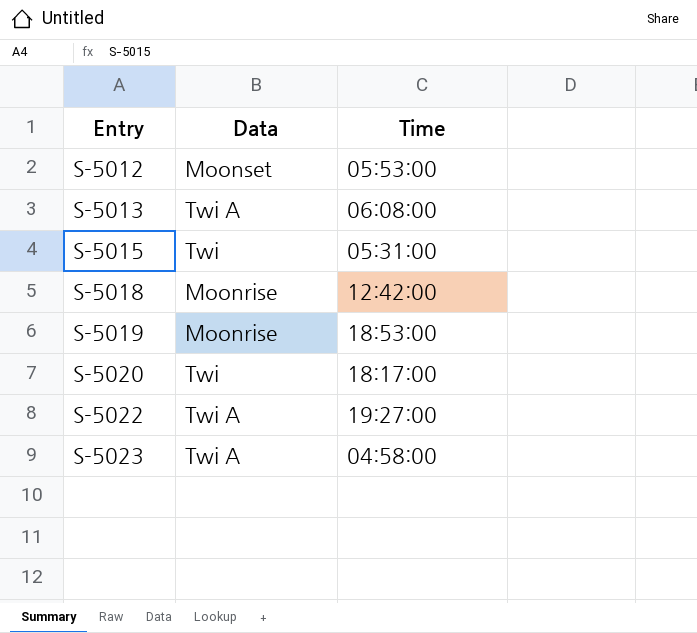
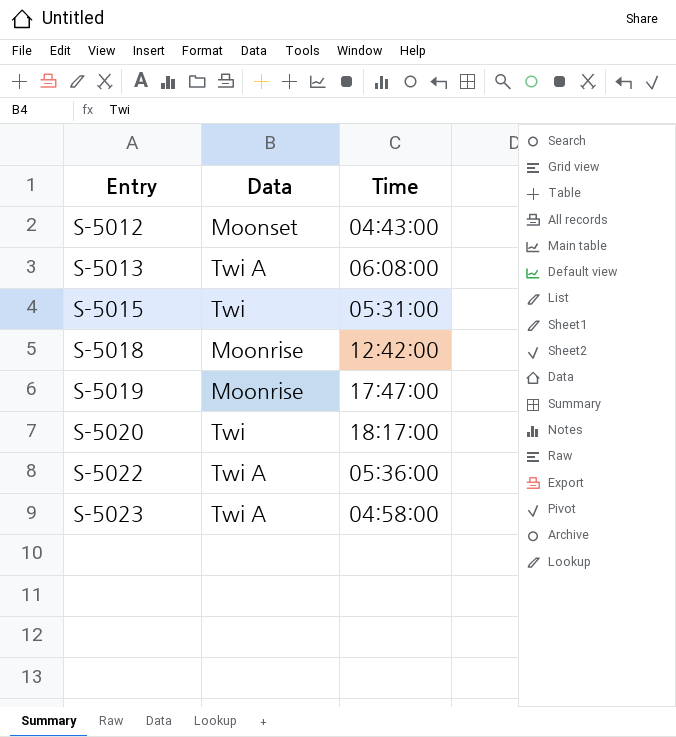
S-5012 | Time: 05:53:00 -> 04:43:00
S-5019 | Time: 18:53:00 -> 17:47:00
S-5022 | Time: 19:27:00 -> 05:36:00

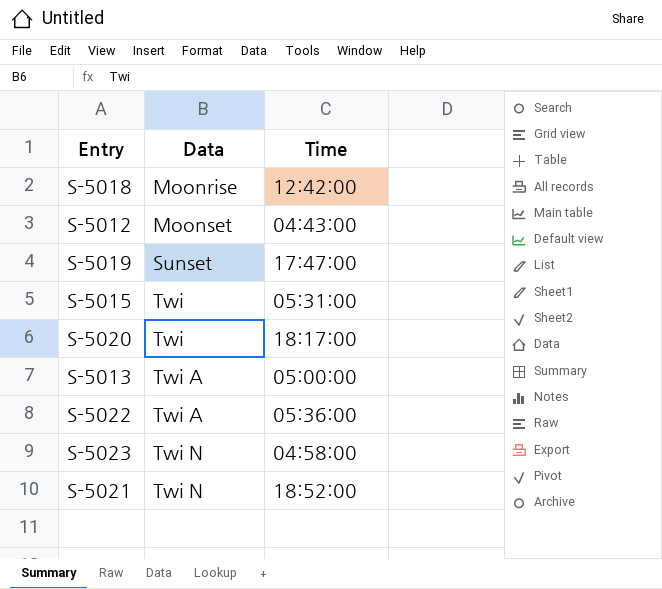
row order: Entry ascending -> Data ascending
S-5019 | Data: Moonrise -> Sunset
S-5013 | Time: 06:08:00 -> 05:00:00
S-5023 | Data: Twi A -> Twi N
row S-5021: none -> Twi N | 18:52:00

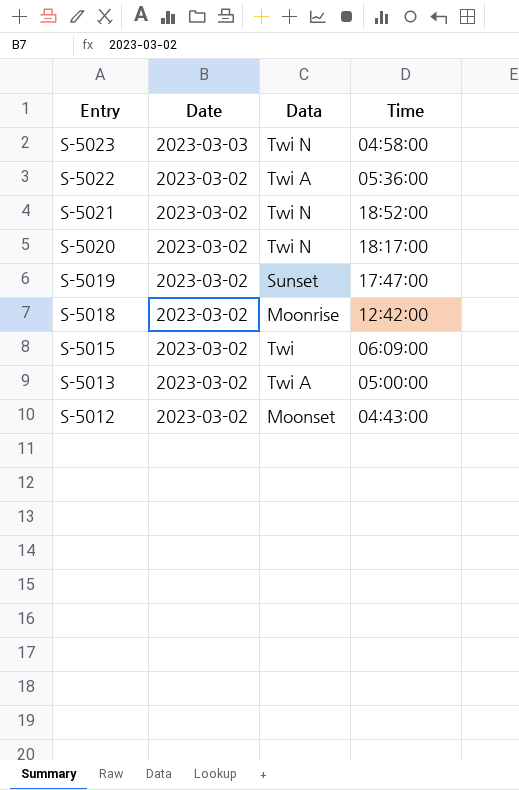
row order: Data ascending -> Entry descending
column Date | position: none -> 2
S-5020 | Data: Twi -> Twi N
S-5015 | Time: 05:31:00 -> 06:09:00

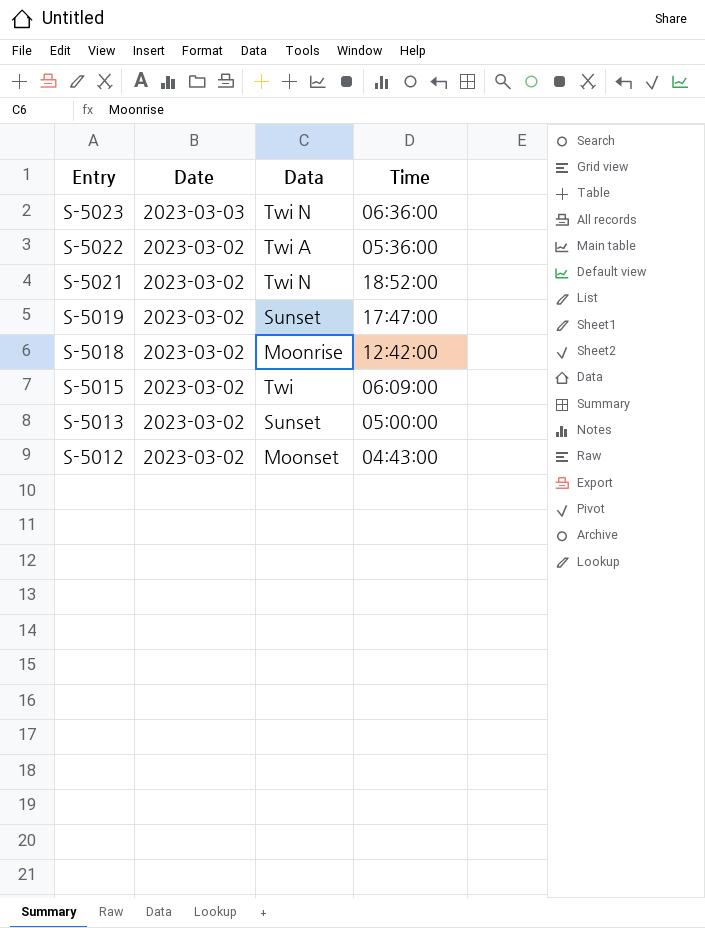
row S-5020: 2023-03-02 | Twi N | 18:17:00 -> none
S-5023 | Time: 04:58:00 -> 06:36:00
S-5013 | Data: Twi A -> Sunset

